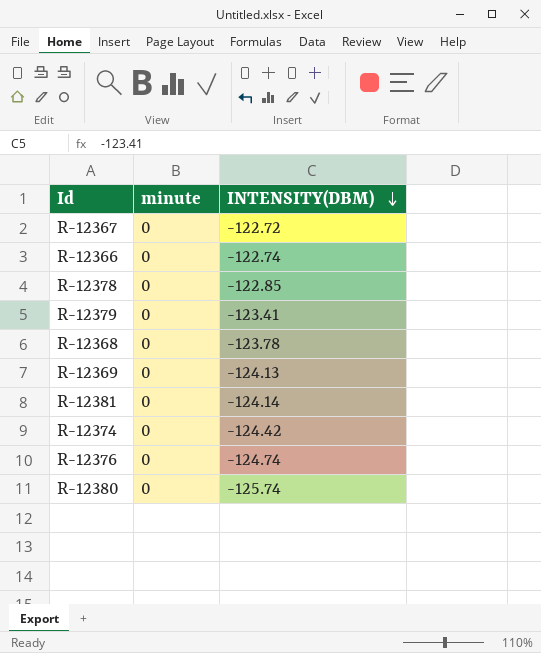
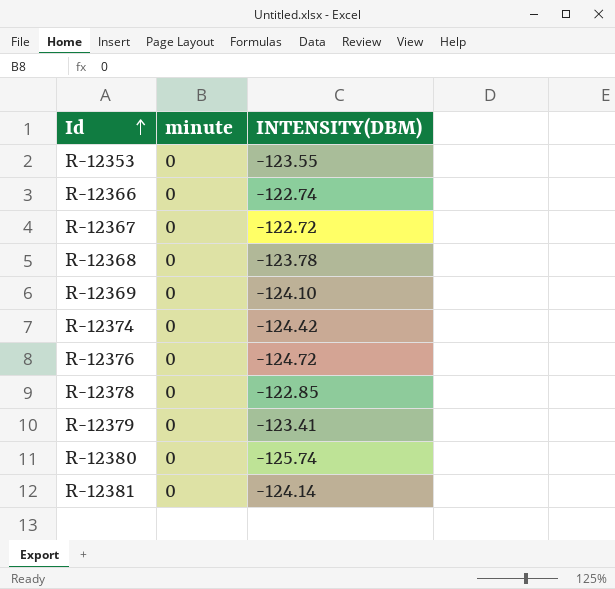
row order: INTENSITY(DBM) descending -> Id ascending
row R-12353: none -> 0 | -123.55
R-12369 | INTENSITY(DBM): -124.13 -> -124.10
R-12376 | INTENSITY(DBM): -124.74 -> -124.72

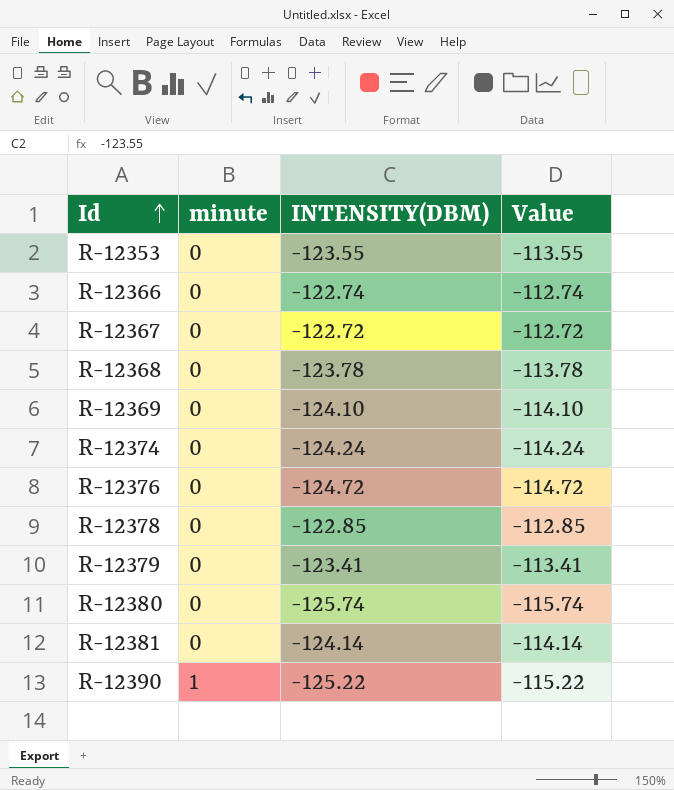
column Value | formula: none -> [INTENSITY(DBM)] + 10
R-12374 | INTENSITY(DBM): -124.42 -> -124.24
row R-12390: none -> 1 | -125.22 | -115.22

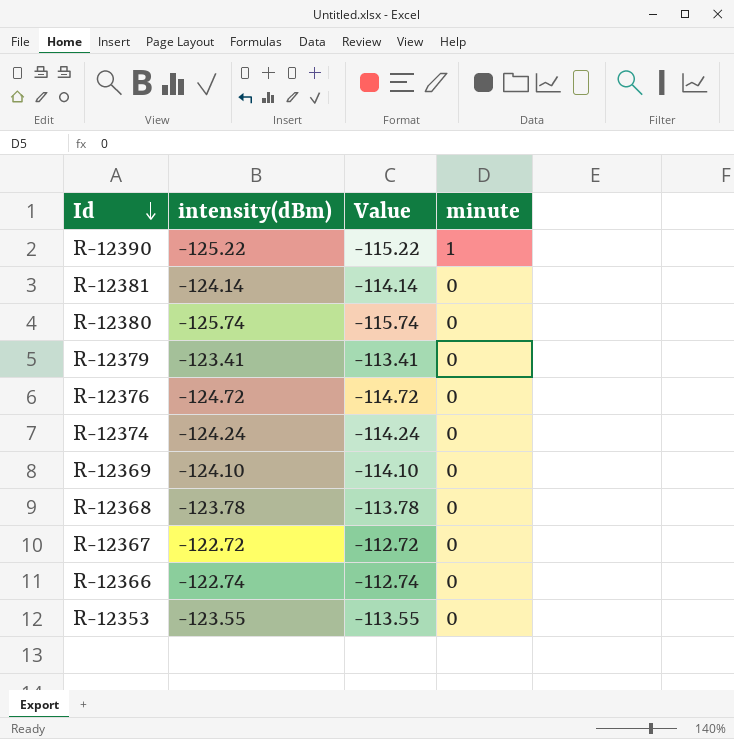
row order: Id ascending -> Id descending
column name: INTENSITY(DBM) -> intensity(dBm)
column minute | position: 2 -> 4
row R-12378: 0 | -122.85 | -112.85 -> none

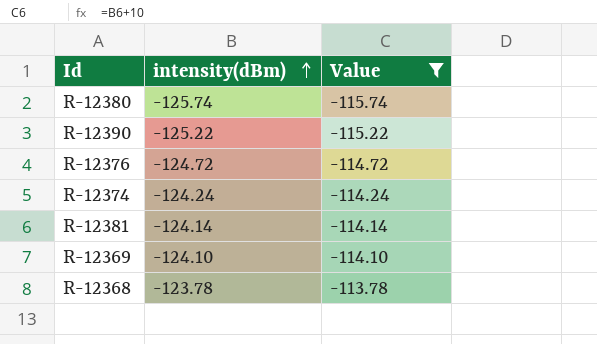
filter: none -> Value <= -113.78
row order: Id descending -> intensity(dBm) ascending
column minute | position: 4 -> none

